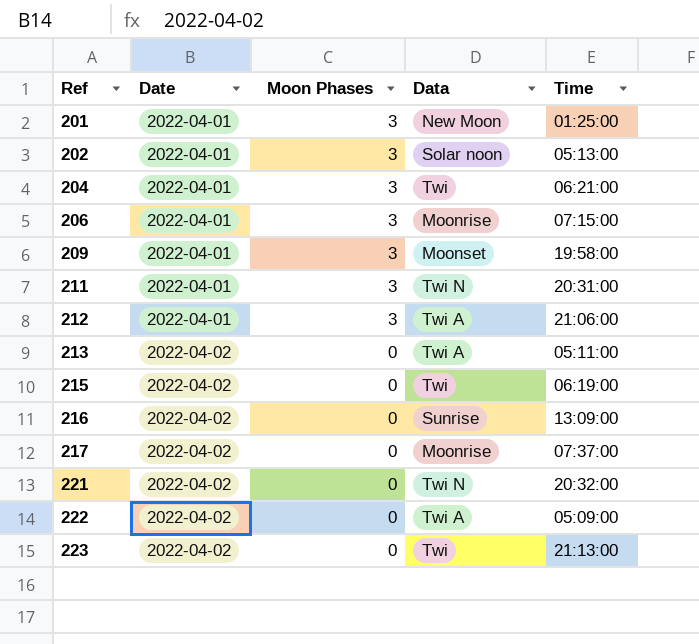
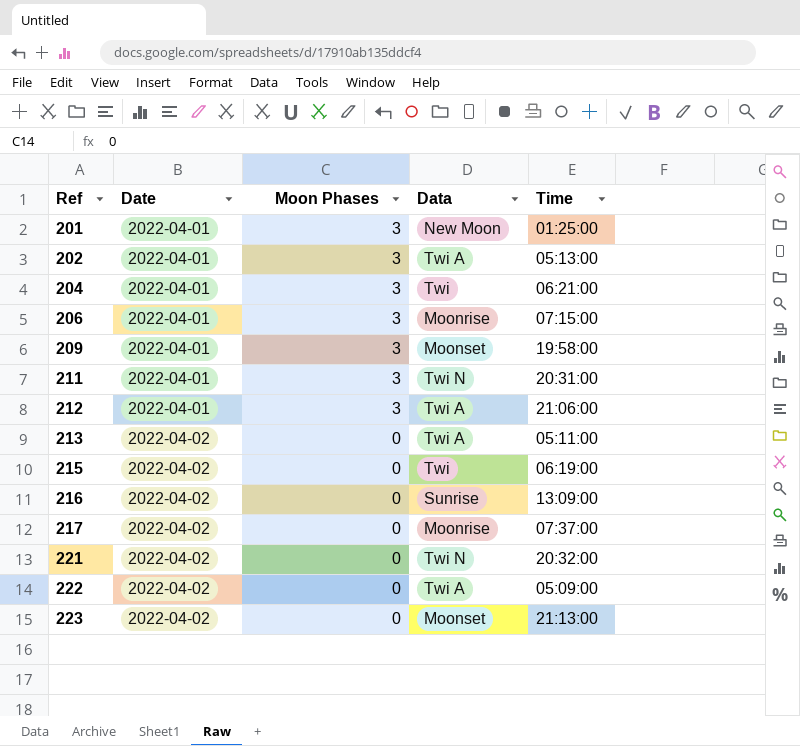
202 | Data: Solar noon -> Twi A
223 | Data: Twi -> Moonset

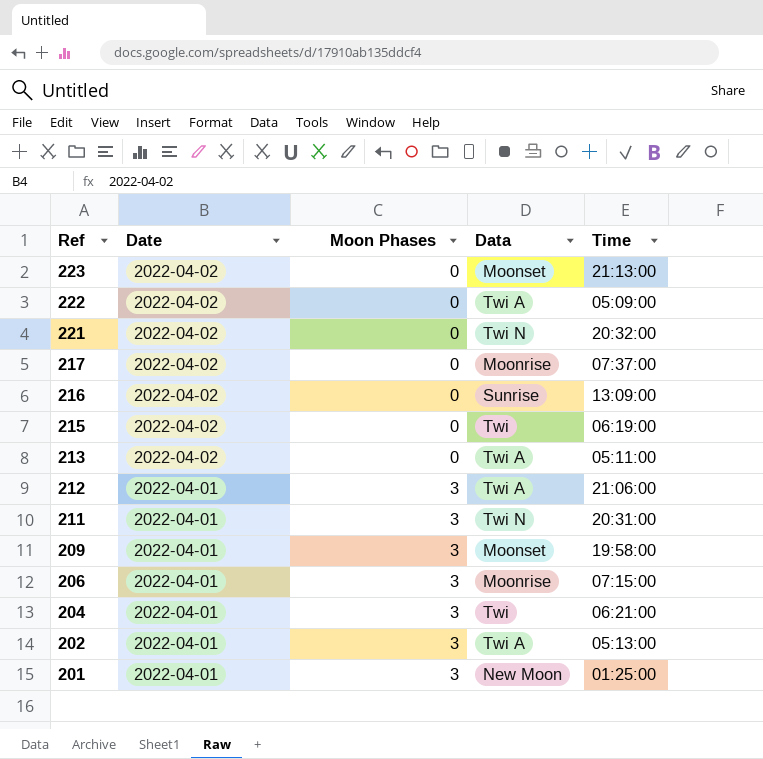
row order: Ref ascending -> Ref descending

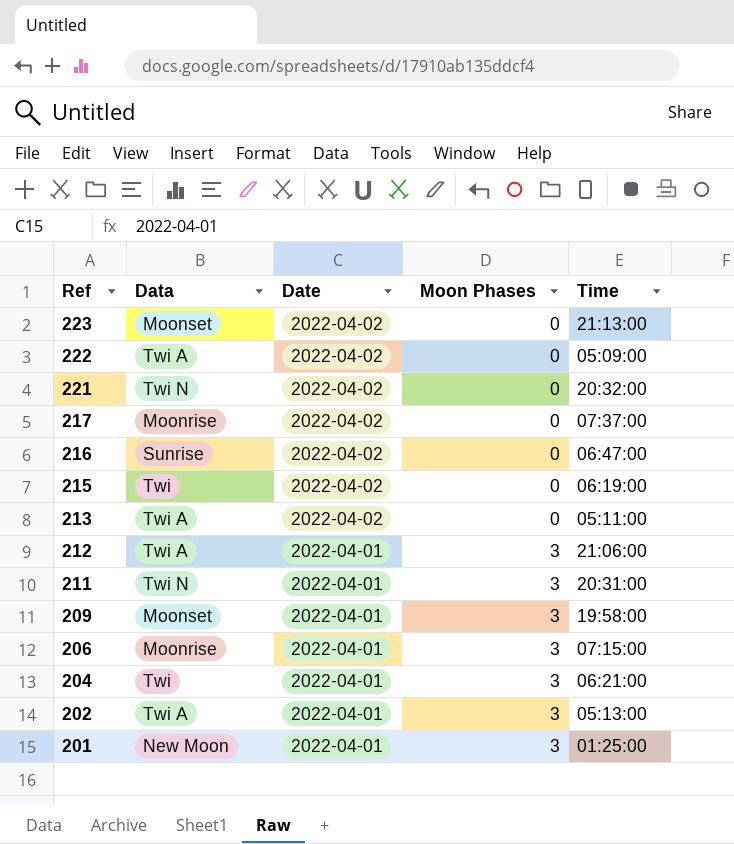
column Data | position: 4 -> 2
216 | Time: 13:09:00 -> 06:47:00

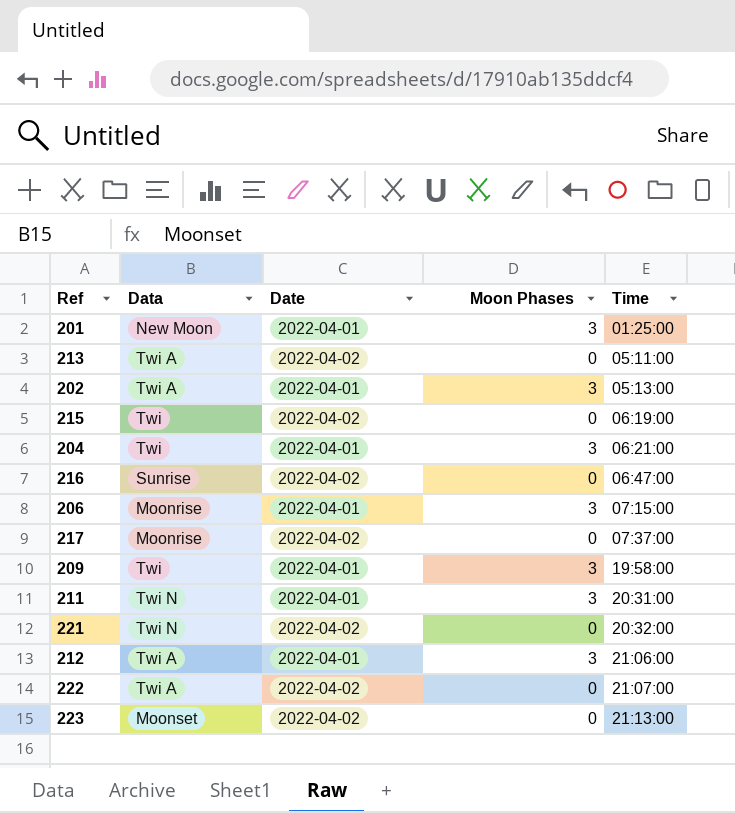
row order: Ref descending -> Time ascending
209 | Data: Moonset -> Twi
222 | Time: 05:09:00 -> 21:07:00

